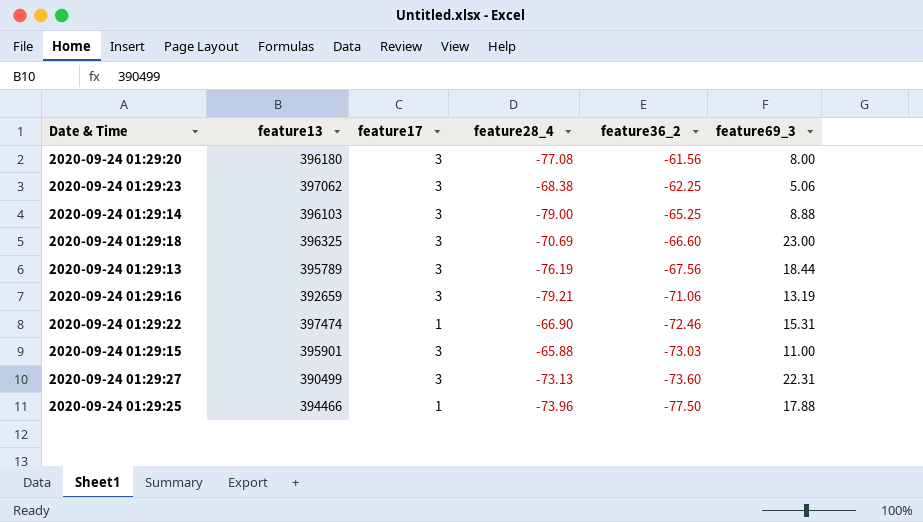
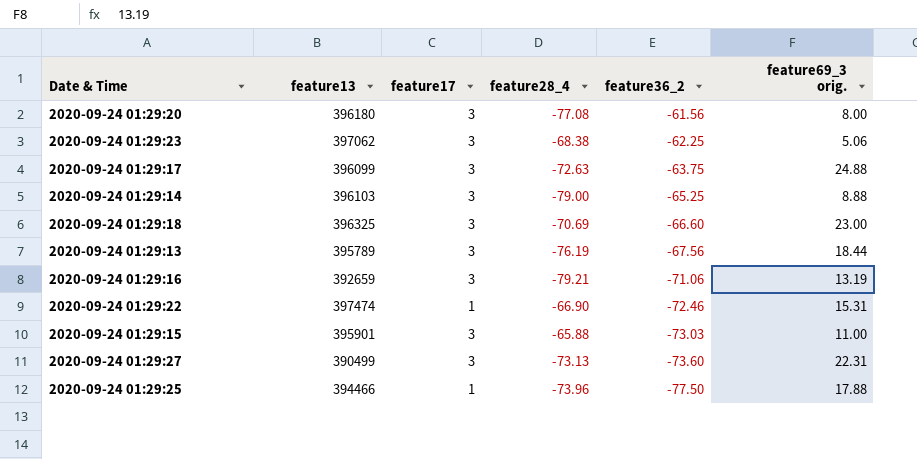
column name: feature69_3 -> feature69_3 orig.
row 2020-09-24 01:29:17: none -> 396099 | 3 | -72.63 | -63.75 | 24.88

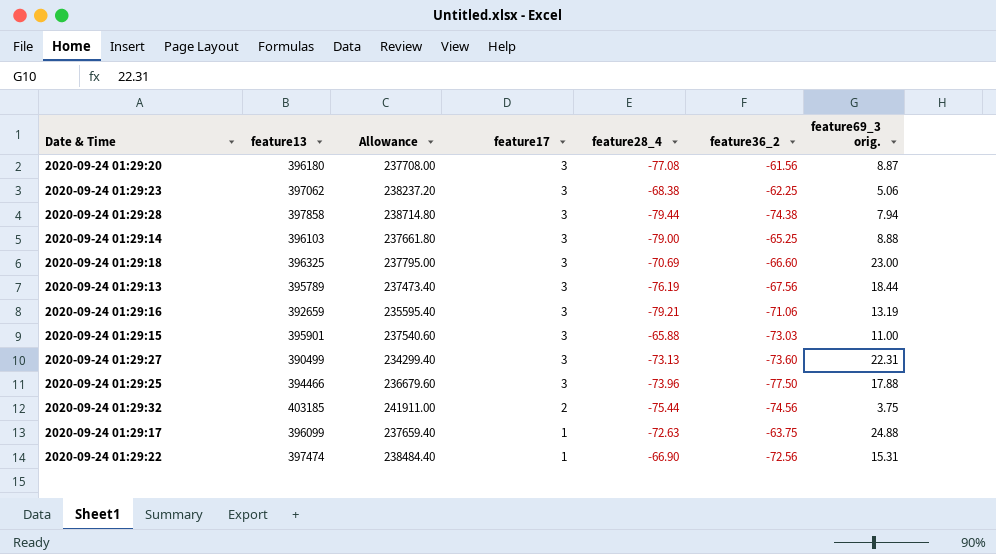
row order: feature36_2 descending -> feature17 descending
column Allowance | formula: none -> [feature13] * 0.6
2020-09-24 01:29:20 | feature69_3 orig.: 8.00 -> 8.87
row 2020-09-24 01:29:28: none -> 397858 | 238714.80 | 3 | -79.44 | -74.38 | 7.94
2020-09-24 01:29:25 | feature17: 1 -> 3
row 2020-09-24 01:29:32: none -> 403185 | 241911.00 | 2 | -75.44 | -74.56 | 3.75
2020-09-24 01:29:17 | feature17: 3 -> 1
2020-09-24 01:29:22 | feature36_2: -72.46 -> -72.56

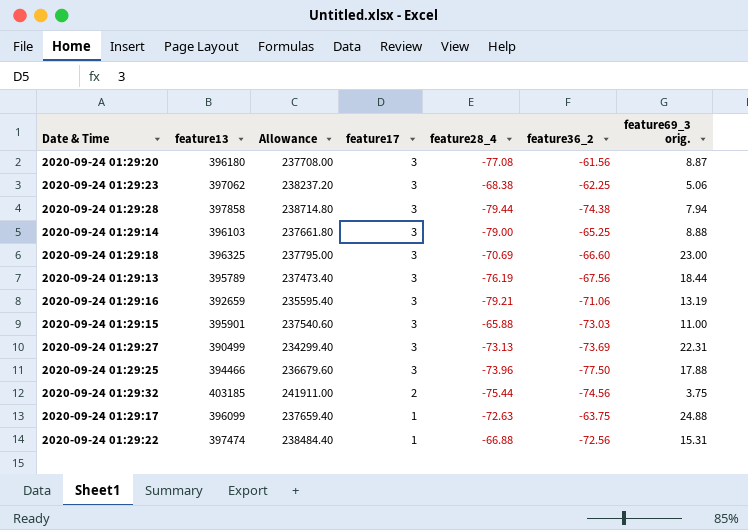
2020-09-24 01:29:27 | feature36_2: -73.60 -> -73.69
2020-09-24 01:29:22 | feature28_4: -66.90 -> -66.88

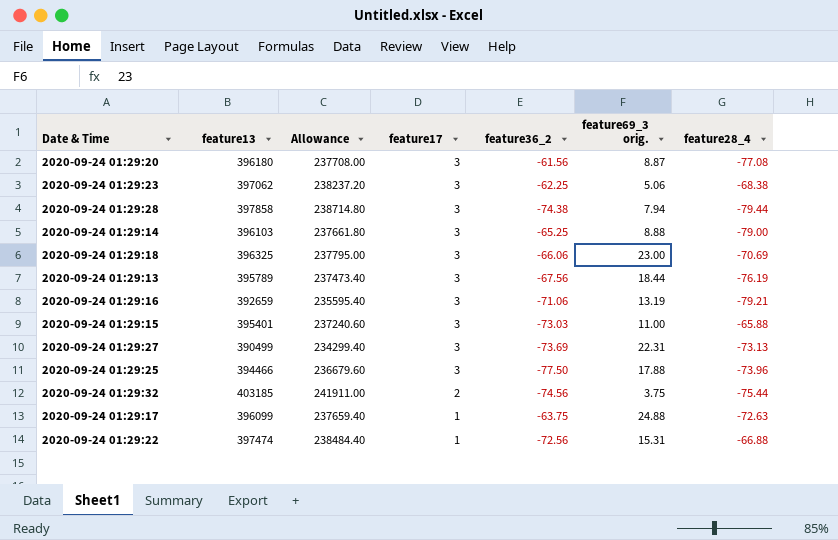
column feature28_4 | position: 5 -> 7
2020-09-24 01:29:18 | feature36_2: -66.60 -> -66.06
2020-09-24 01:29:15 | feature13: 395901 -> 395401
2020-09-24 01:29:15 | Allowance: 237540.60 -> 237240.60

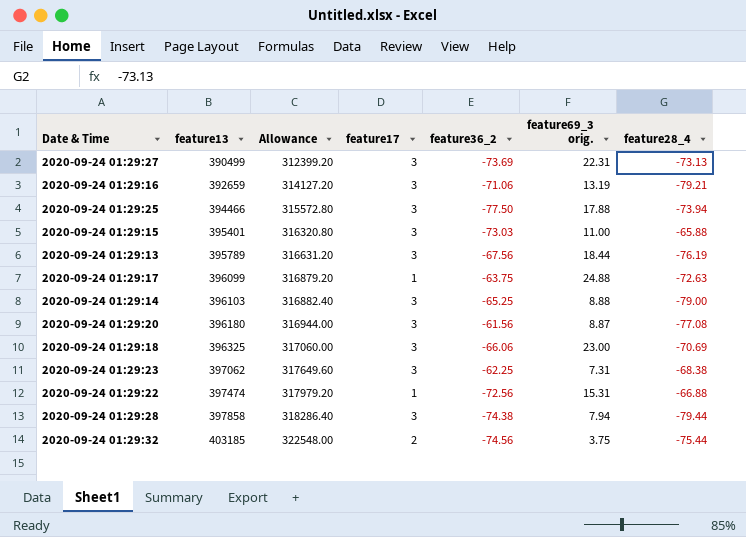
row order: feature17 descending -> feature13 ascending
column Allowance | formula: [feature13] * 0.6 -> [feature13] * 0.8
2020-09-24 01:29:25 | feature28_4: -73.96 -> -73.94
2020-09-24 01:29:23 | feature69_3 orig.: 5.06 -> 7.31

